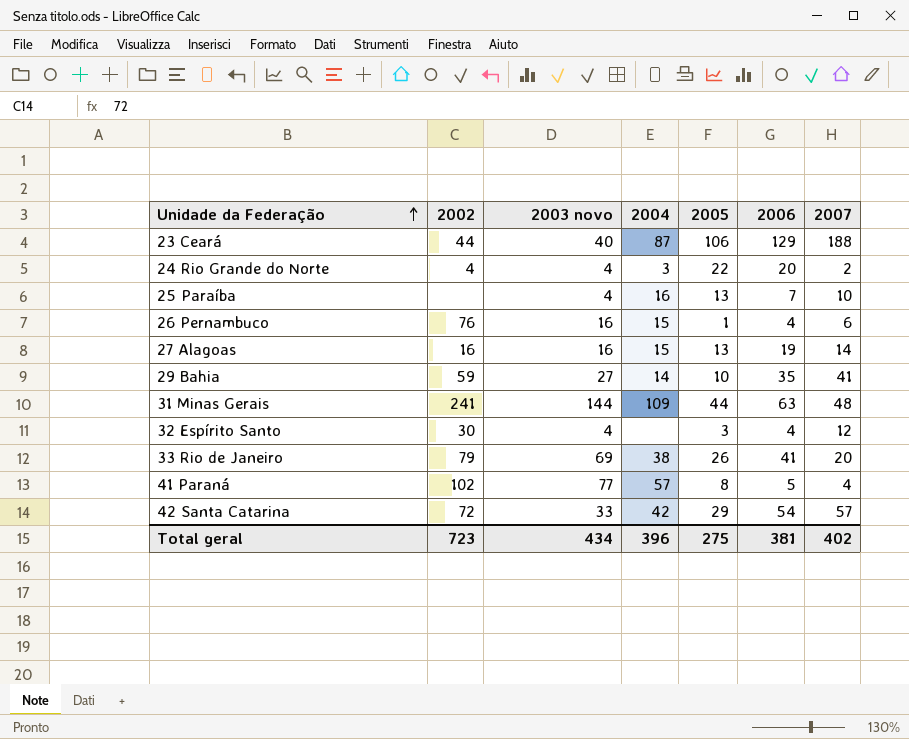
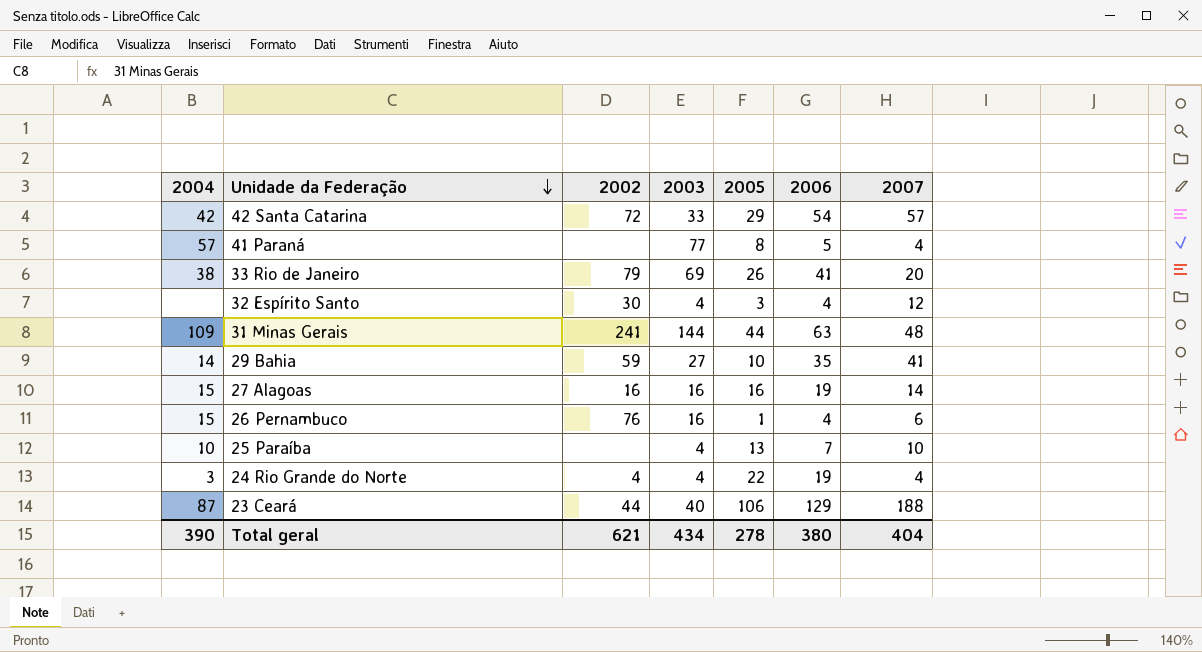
row order: Unidade da Federação ascending -> Unidade da Federação descending
column 2004 | position: 4 -> 1
column name: 2003 novo -> 2003
41 Paraná | 2002: 102 -> none
27 Alagoas | 2005: 13 -> 16
25 Paraíba | 2004: 16 -> 10
24 Rio Grande do Norte | 2006: 20 -> 19
24 Rio Grande do Norte | 2007: 2 -> 4
Total geral | 2004: 396 -> 390
Total geral | 2002: 723 -> 621
Total geral | 2005: 275 -> 278
Total geral | 2006: 381 -> 380
Total geral | 2007: 402 -> 404

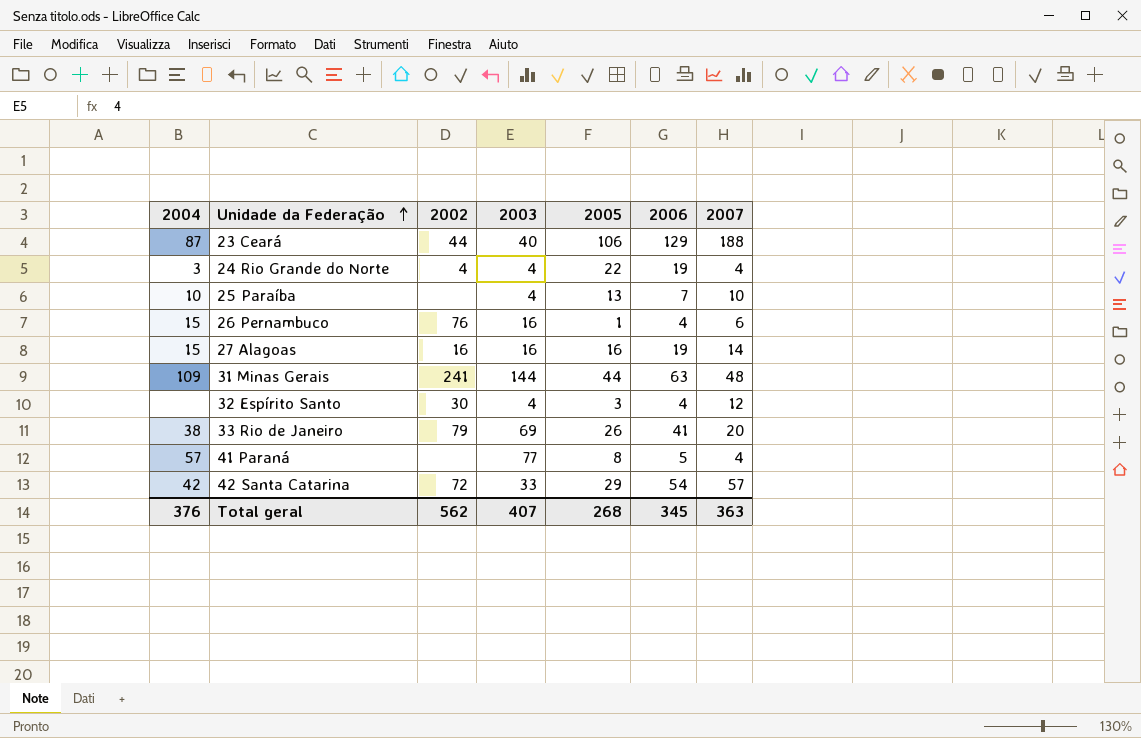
row order: Unidade da Federação descending -> Unidade da Federação ascending
row 29 Bahia: 14 | 59 | 27 | 10 | 35 | 41 -> none
Total geral | 2004: 390 -> 376
Total geral | 2002: 621 -> 562
Total geral | 2003: 434 -> 407
Total geral | 2005: 278 -> 268
Total geral | 2006: 380 -> 345
Total geral | 2007: 404 -> 363

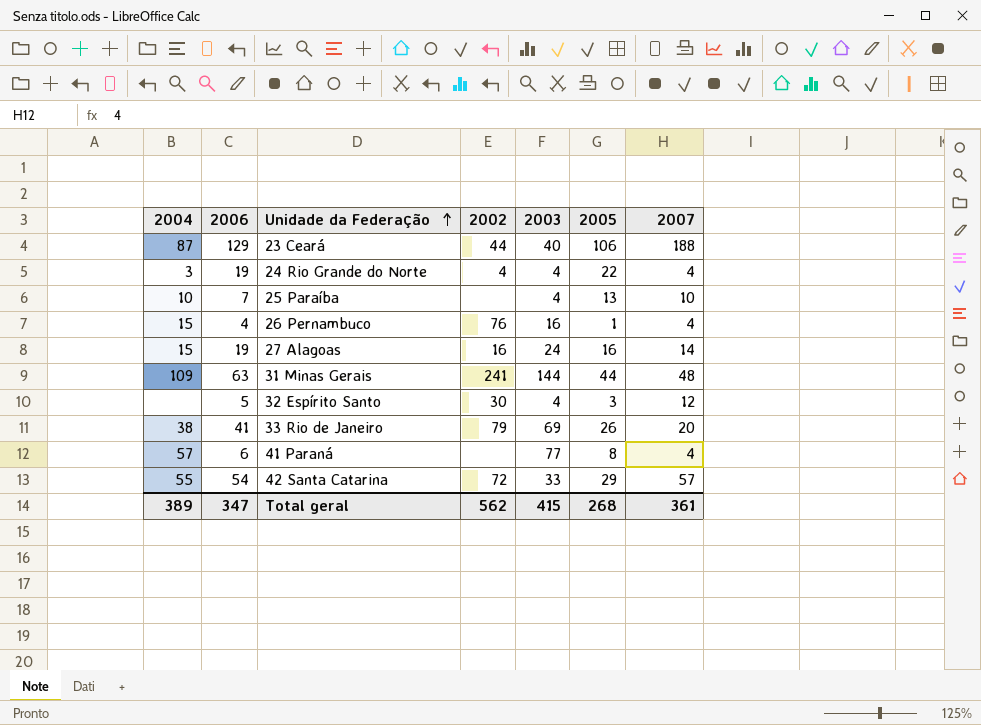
column 2006 | position: 6 -> 2
26 Pernambuco | 2007: 6 -> 4
27 Alagoas | 2003: 16 -> 24
32 Espírito Santo | 2006: 4 -> 5
41 Paraná | 2006: 5 -> 6
42 Santa Catarina | 2004: 42 -> 55
Total geral | 2004: 376 -> 389
Total geral | 2006: 345 -> 347
Total geral | 2003: 407 -> 415
Total geral | 2007: 363 -> 361

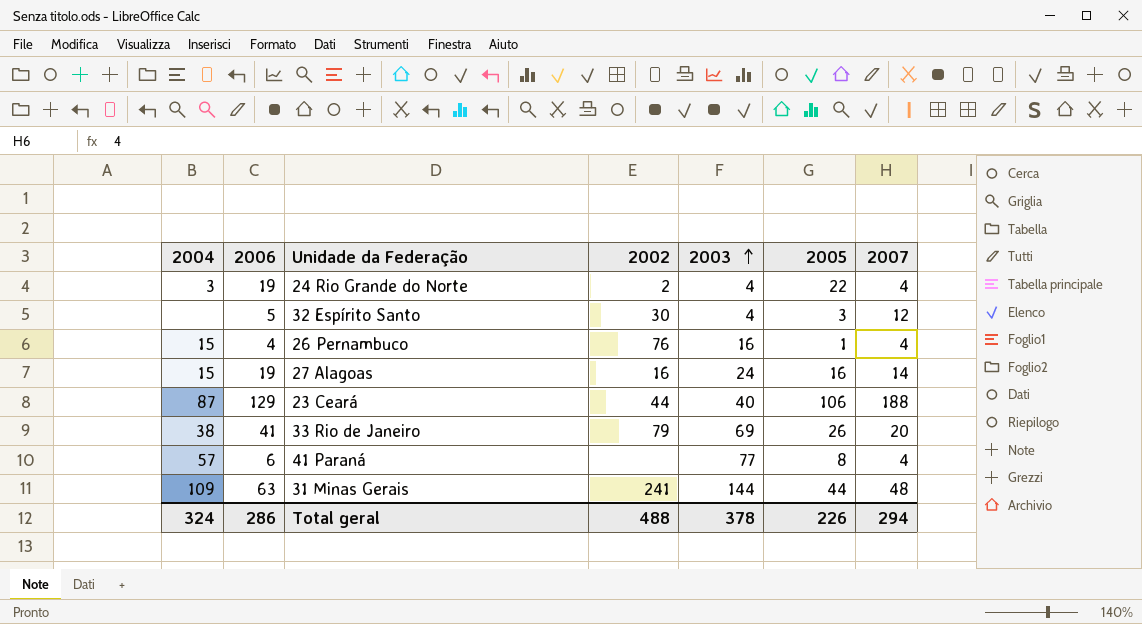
row order: Unidade da Federação ascending -> 2003 ascending
row 25 Paraíba: 10 | 7 | none | 4 | 13 | 10 -> none
row 42 Santa Catarina: 55 | 54 | 72 | 33 | 29 | 57 -> none
24 Rio Grande do Norte | 2002: 4 -> 2
Total geral | 2004: 389 -> 324
Total geral | 2006: 347 -> 286
Total geral | 2002: 562 -> 488
Total geral | 2003: 415 -> 378
Total geral | 2005: 268 -> 226
Total geral | 2007: 361 -> 294

